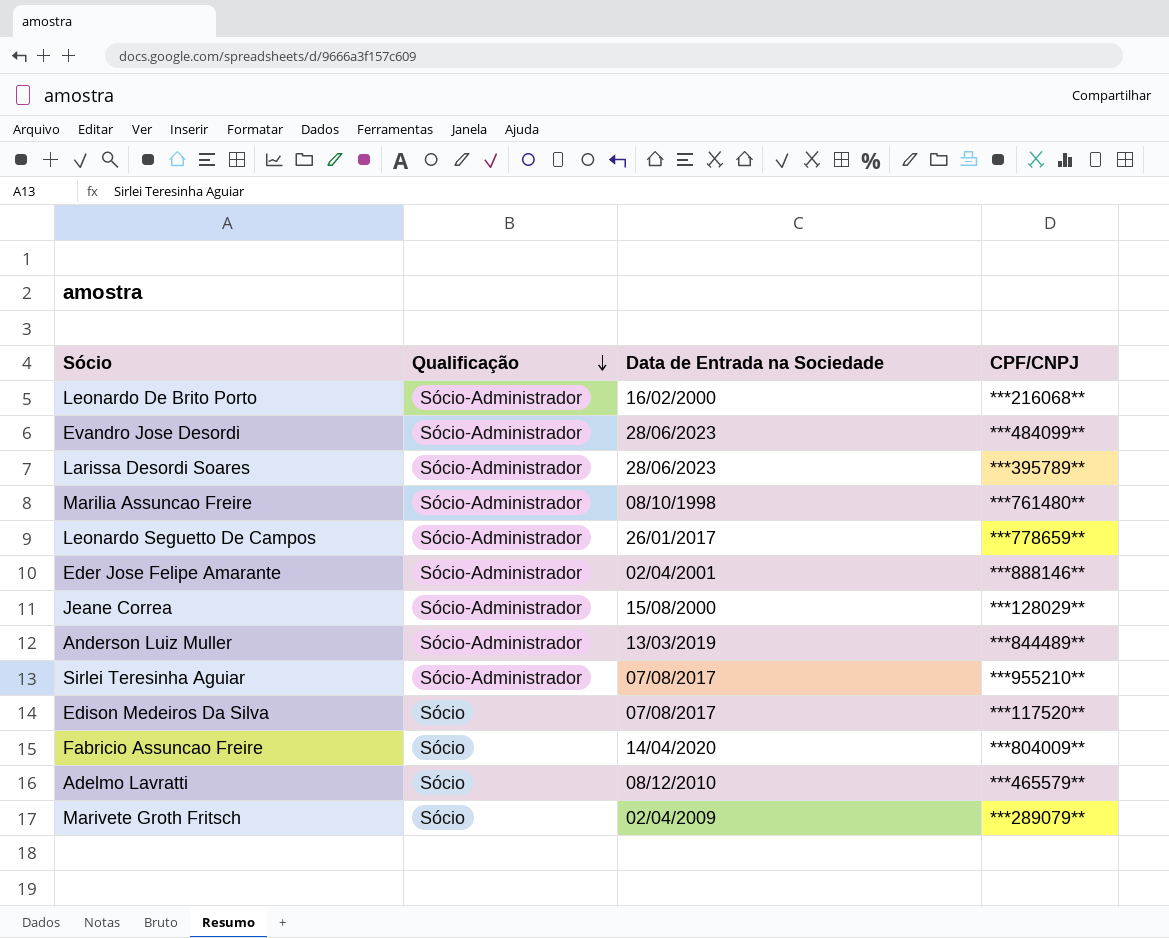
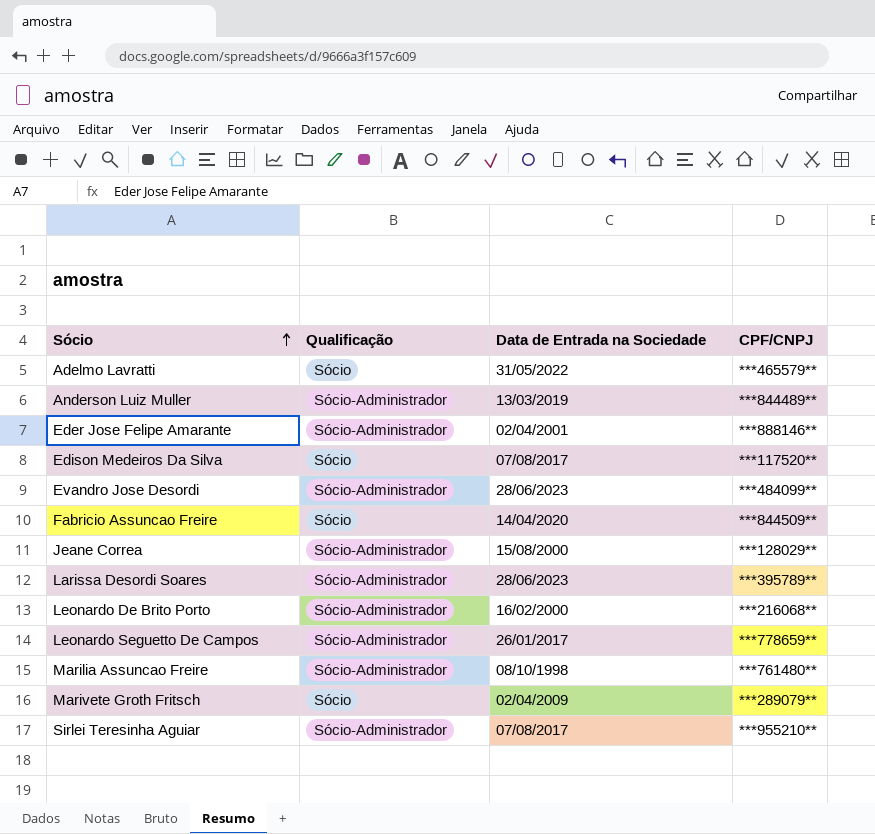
row order: Qualificação descending -> Sócio ascending
Adelmo Lavratti | Data de Entrada na Sociedade: 08/12/2010 -> 31/05/2022
Fabricio Assuncao Freire | CPF/CNPJ: ***804009** -> ***844509**

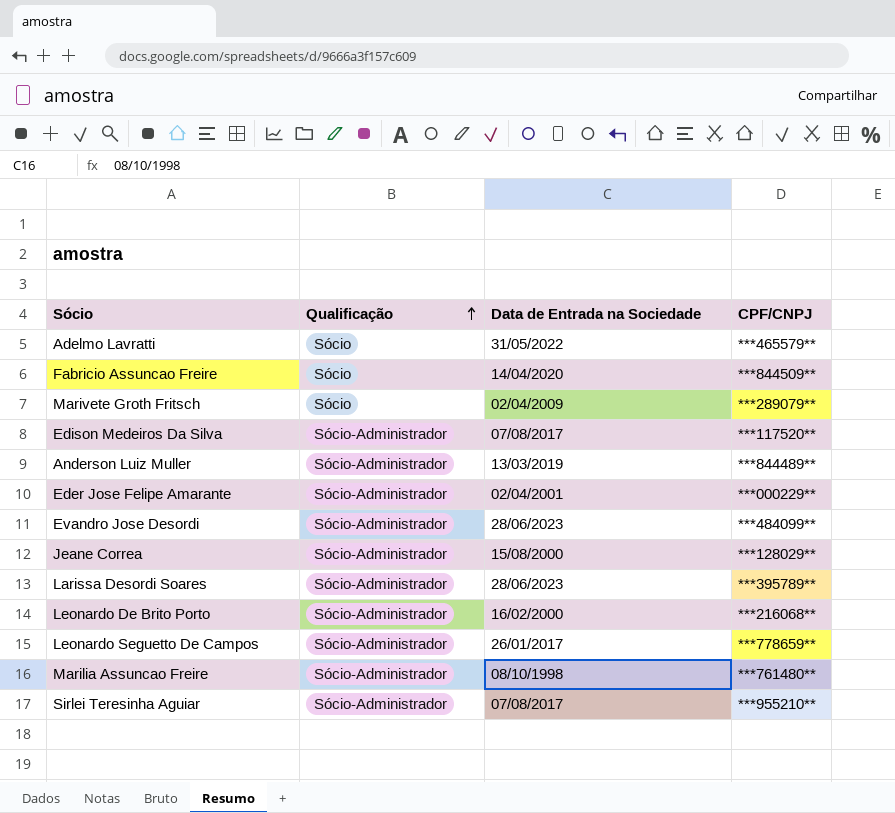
row order: Sócio ascending -> Qualificação ascending
Edison Medeiros Da Silva | Qualificação: Sócio -> Sócio-Administrador
Eder Jose Felipe Amarante | CPF/CNPJ: ***888146** -> ***000229**

